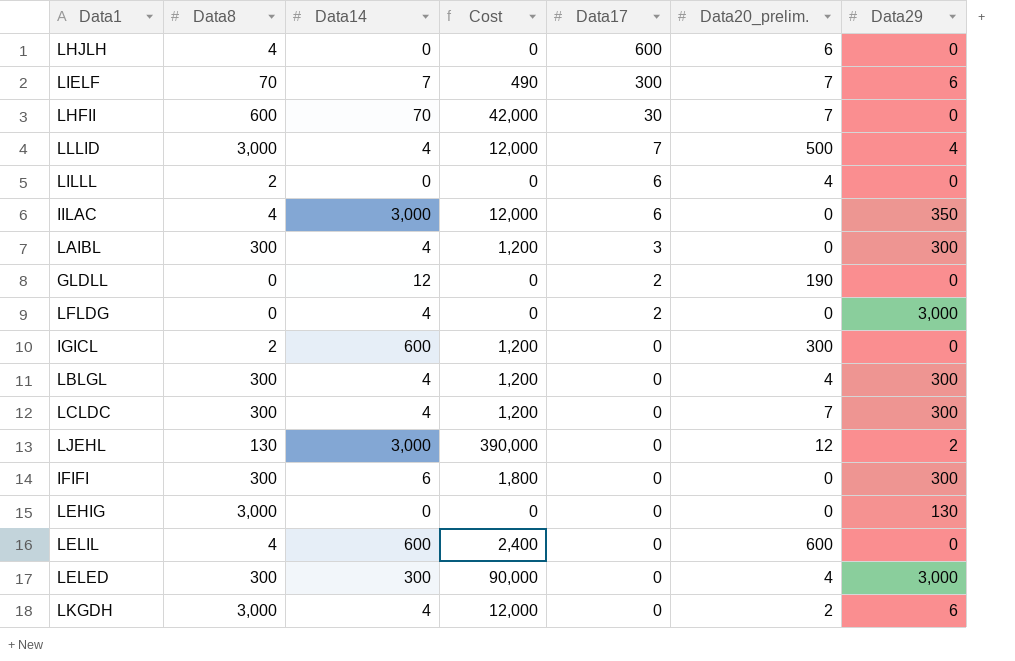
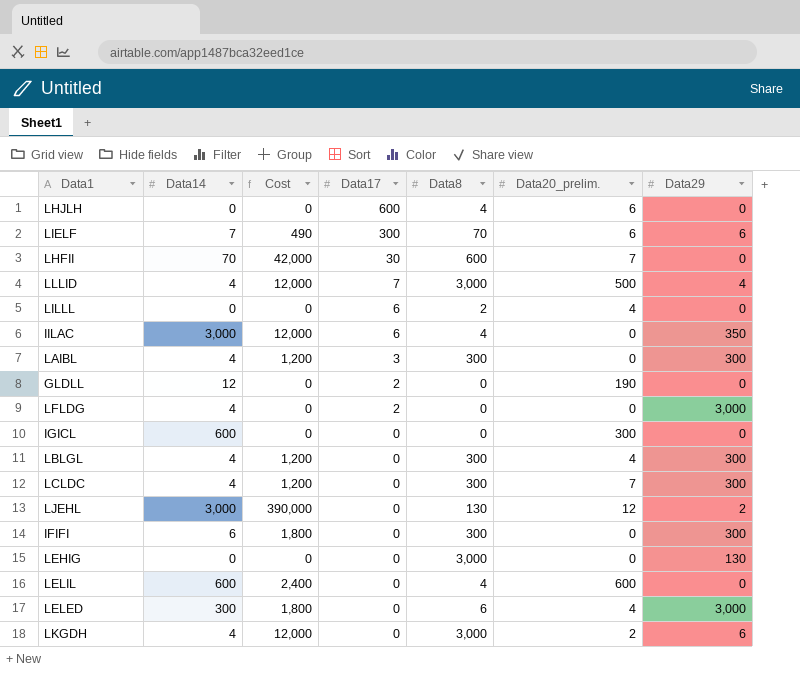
column Data8 | position: 2 -> 5
LIELF | Data20_prelim.: 7 -> 6
IGICL | Cost: 1,200 -> 0
IGICL | Data8: 2 -> 0
LELED | Cost: 90,000 -> 1,800
LELED | Data8: 300 -> 6

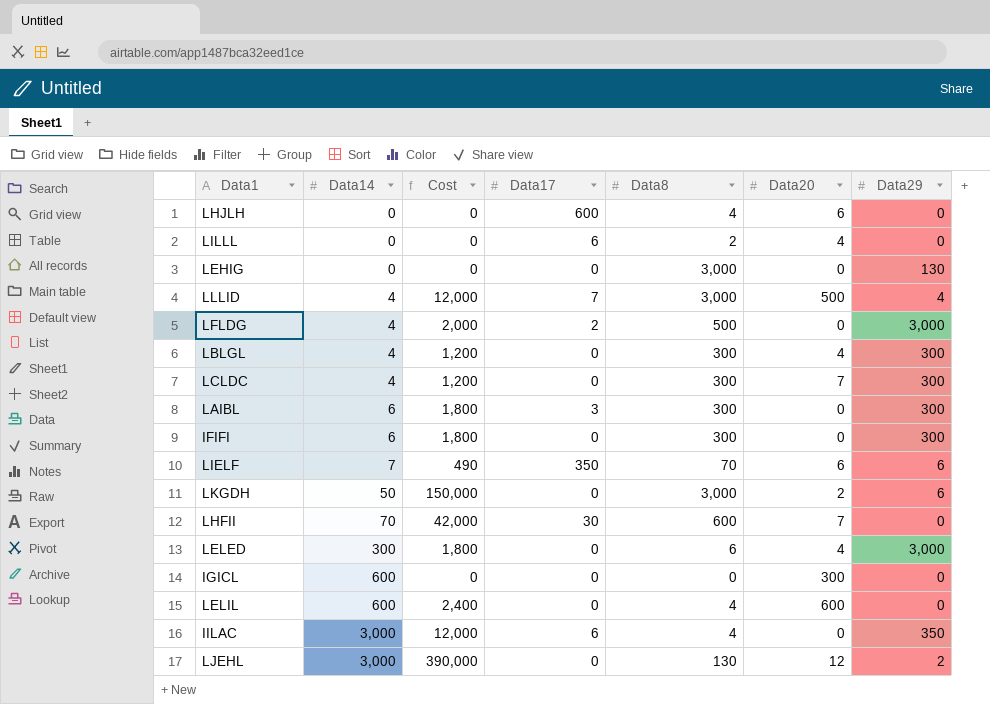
row order: Data17 descending -> Data14 ascending
column name: Data20_prelim. -> Data20
row GLDLL: 12 | 0 | 2 | 0 | 190 | 0 -> none
LFLDG | Cost: 0 -> 2,000
LFLDG | Data8: 0 -> 500
LAIBL | Data14: 4 -> 6
LAIBL | Cost: 1,200 -> 1,800
LIELF | Data17: 300 -> 350
LKGDH | Data14: 4 -> 50
LKGDH | Cost: 12,000 -> 150,000

